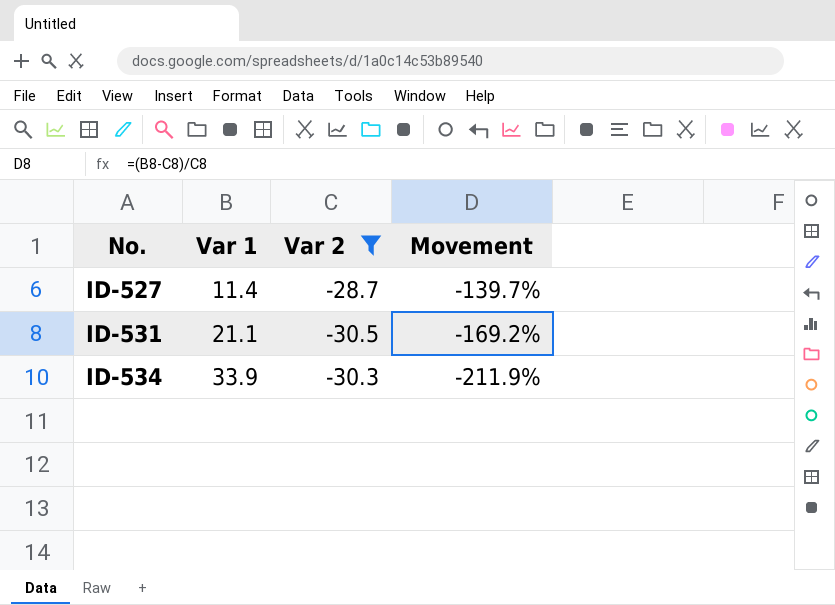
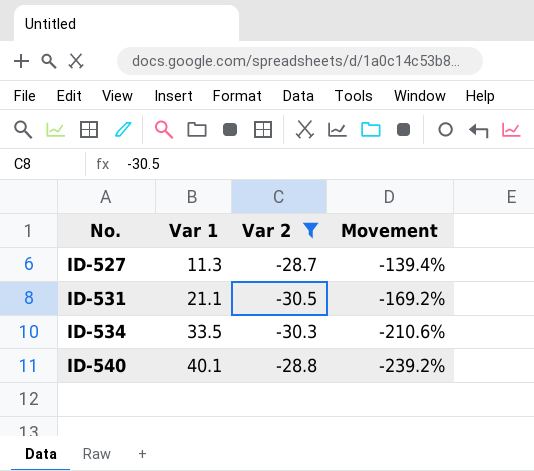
ID-527 | Var 1: 11.4 -> 11.3
ID-527 | Movement: -139.7% -> -139.4%
ID-534 | Var 1: 33.9 -> 33.5
ID-534 | Movement: -211.9% -> -210.6%
row ID-540: none -> 40.1 | -28.8 | -239.2%

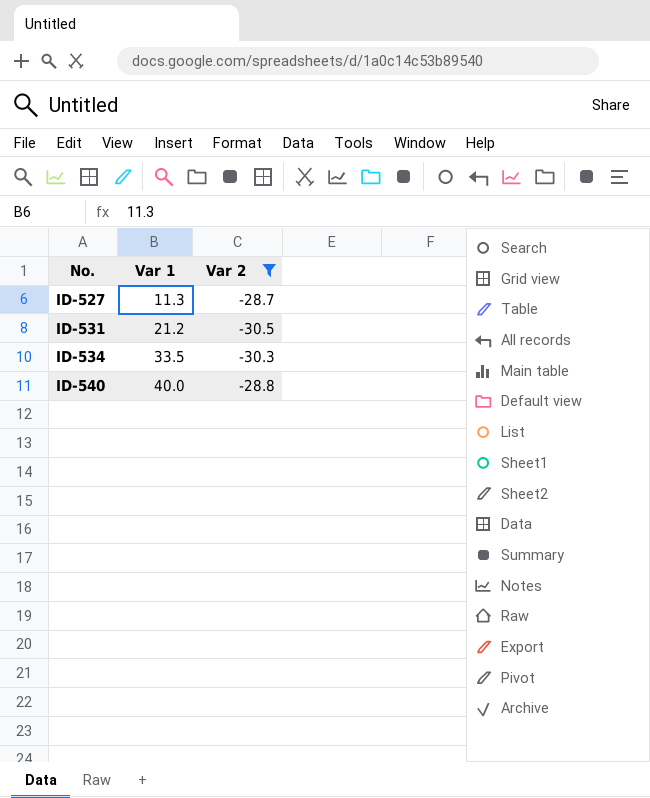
column Movement | formula: ([Var 1] - [Var 2]) / [Var 2] -> none
ID-531 | Var 1: 21.1 -> 21.2
ID-540 | Var 1: 40.1 -> 40.0

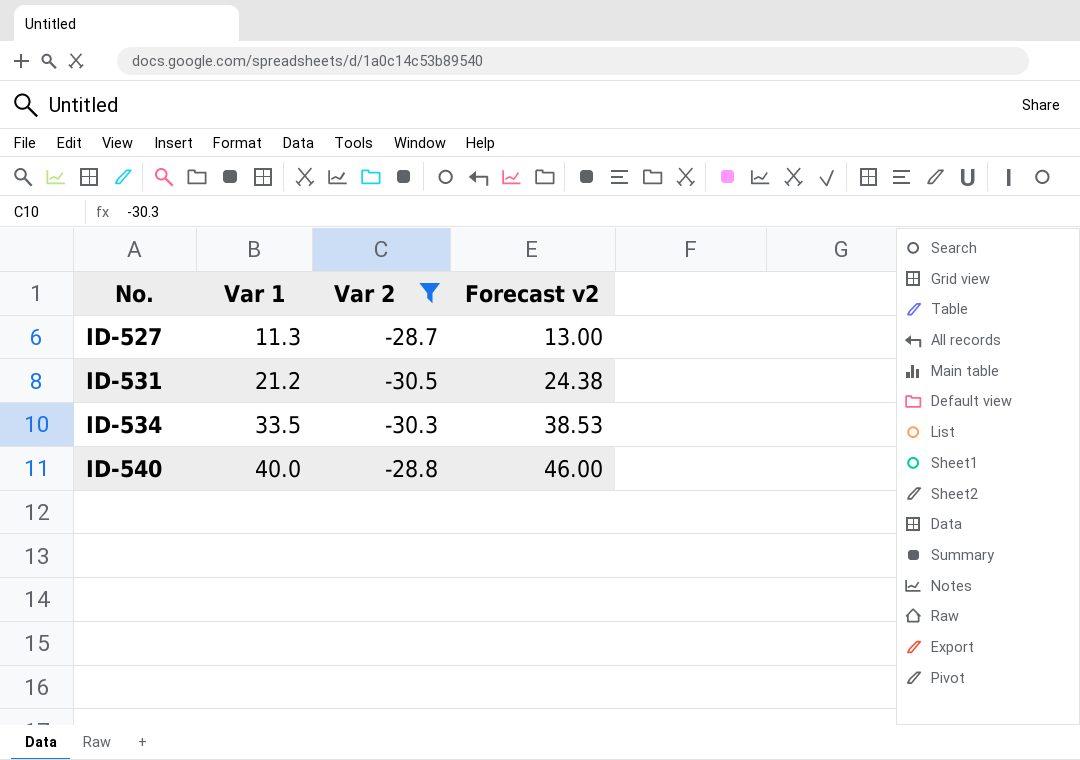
column Forecast v2 | formula: none -> [Var 1] * 1.15

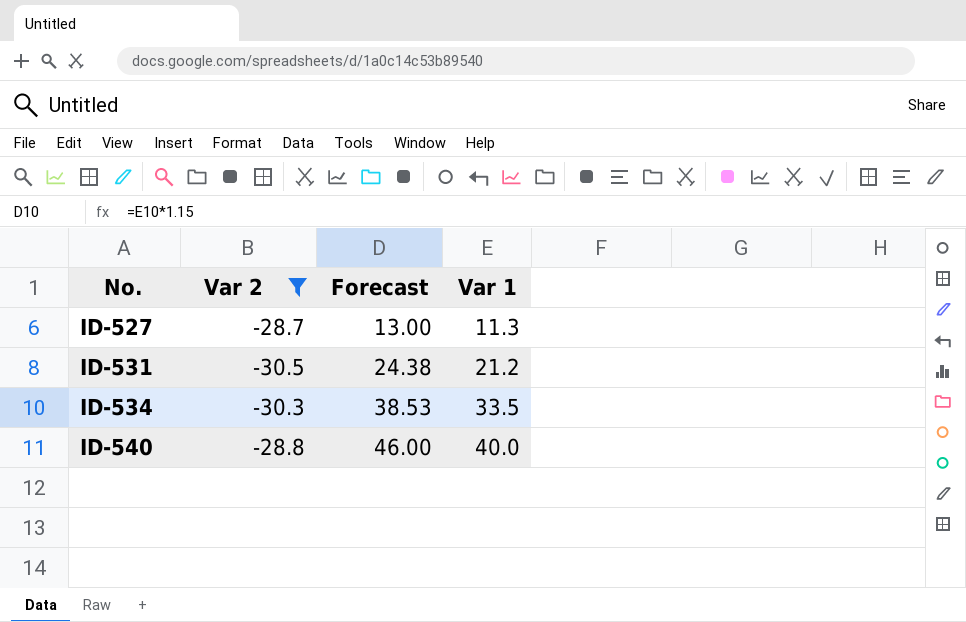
column name: Forecast v2 -> Forecast
column Var 1 | position: 2 -> 4

